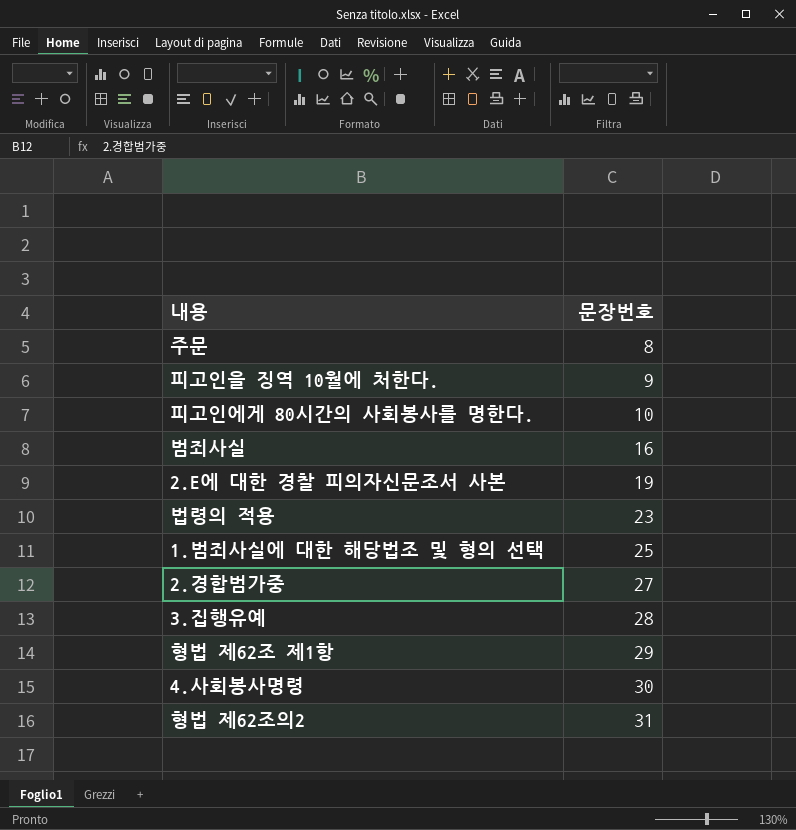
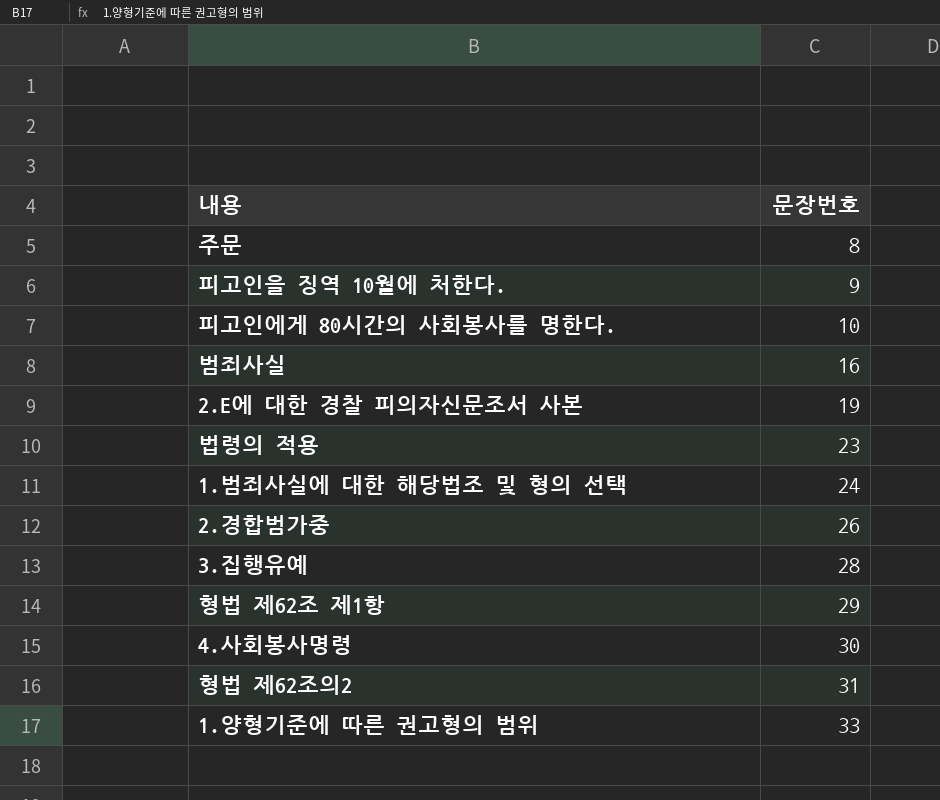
1.범죄사실에 대한 해당법조 및 형의 선택 | 문장번호: 25 -> 24
2.경합범가중 | 문장번호: 27 -> 26
row 1.양형기준에 따른 권고형의 범위: none -> 33

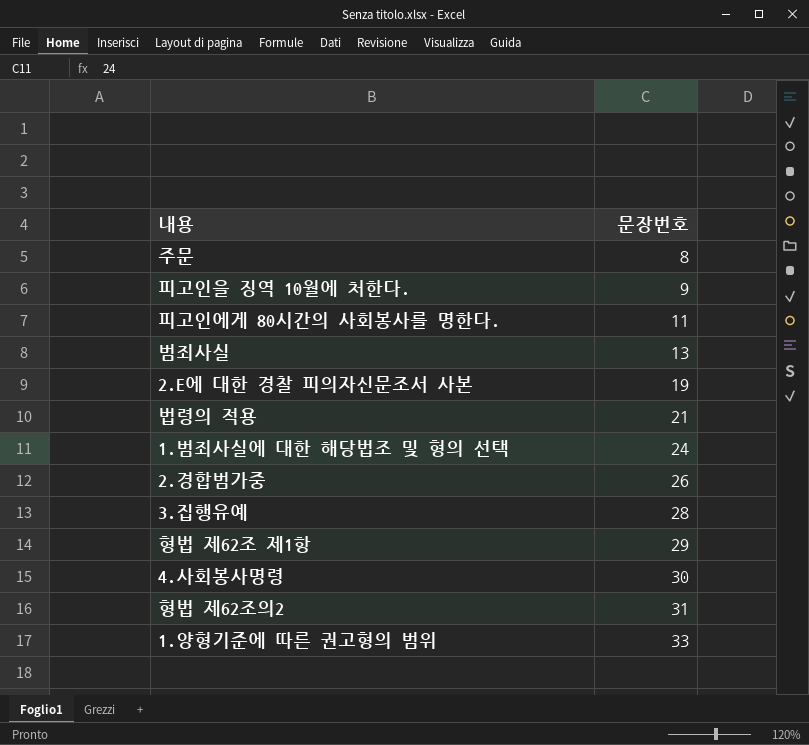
피고인에게 80시간의 사회봉사를 명한다. | 문장번호: 10 -> 11
범죄사실 | 문장번호: 16 -> 13
법령의 적용 | 문장번호: 23 -> 21

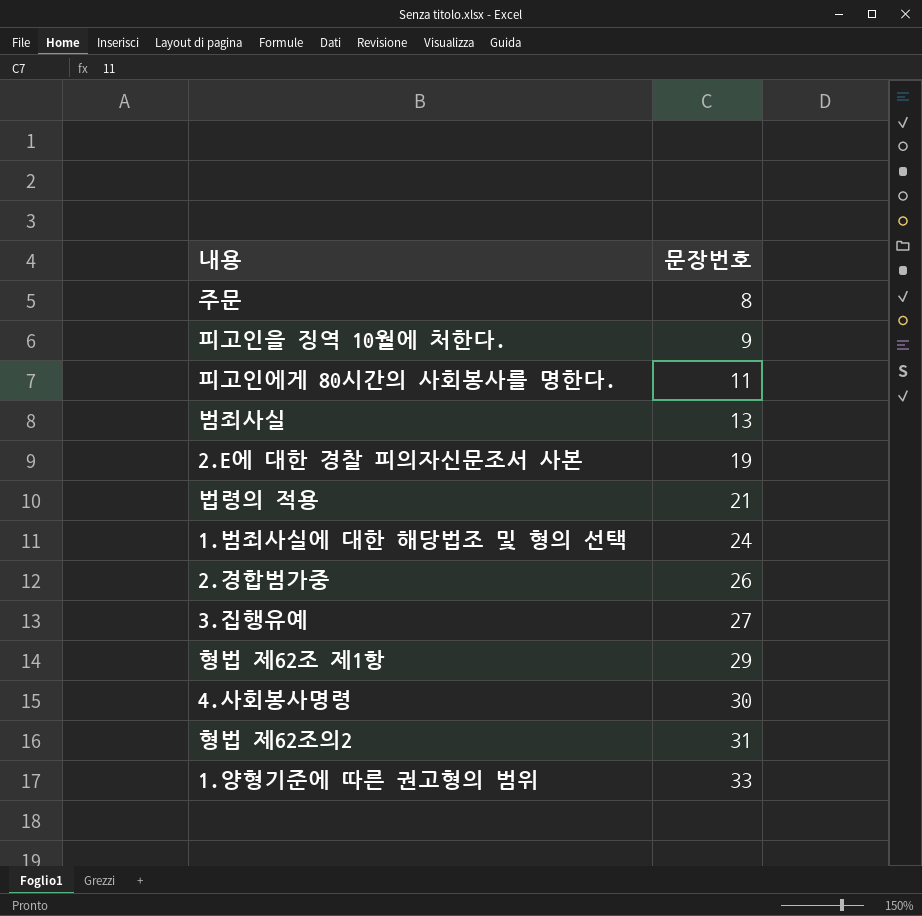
3.집행유예 | 문장번호: 28 -> 27

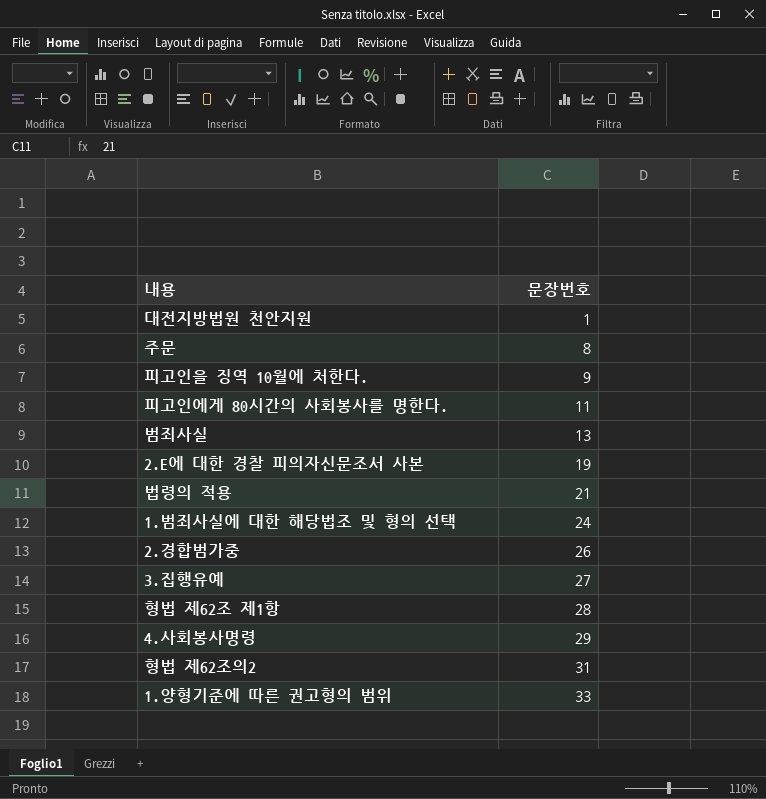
row 대전지방법원 천안지원: none -> 1
형법 제62조 제1항 | 문장번호: 29 -> 28
4.사회봉사명령 | 문장번호: 30 -> 29

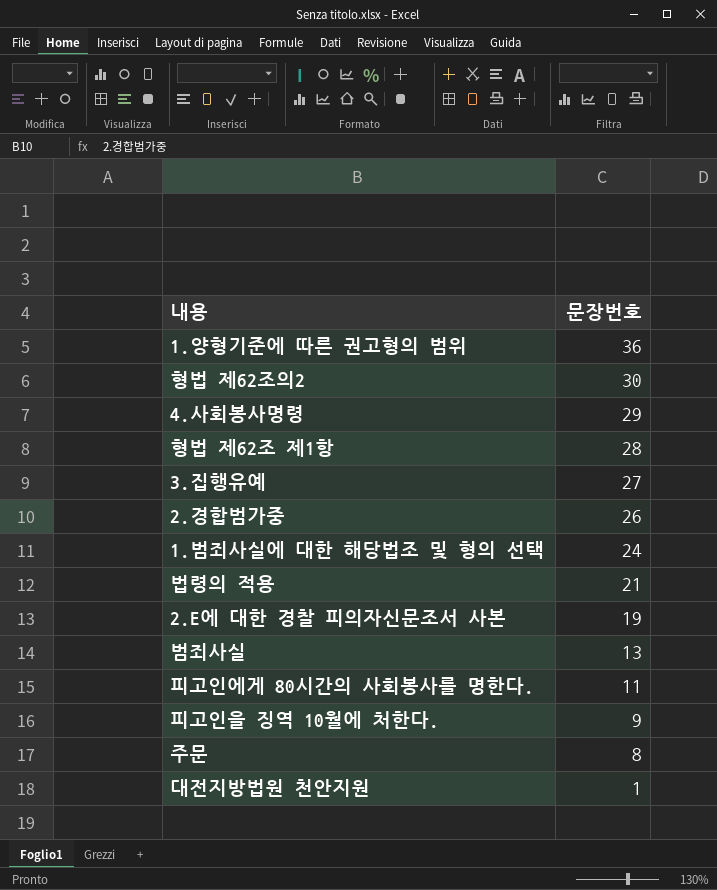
row order: 문장번호 ascending -> 문장번호 descending
1.양형기준에 따른 권고형의 범위 | 문장번호: 33 -> 36
형법 제62조의2 | 문장번호: 31 -> 30

